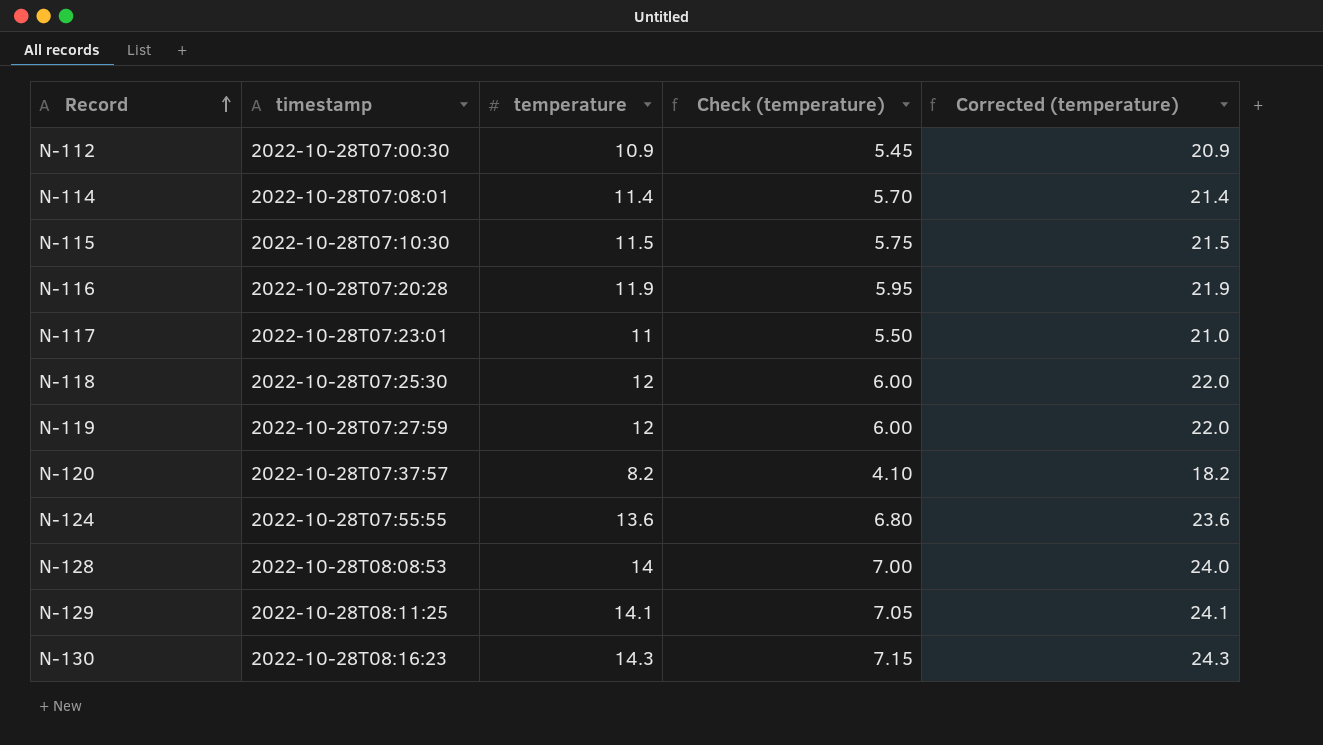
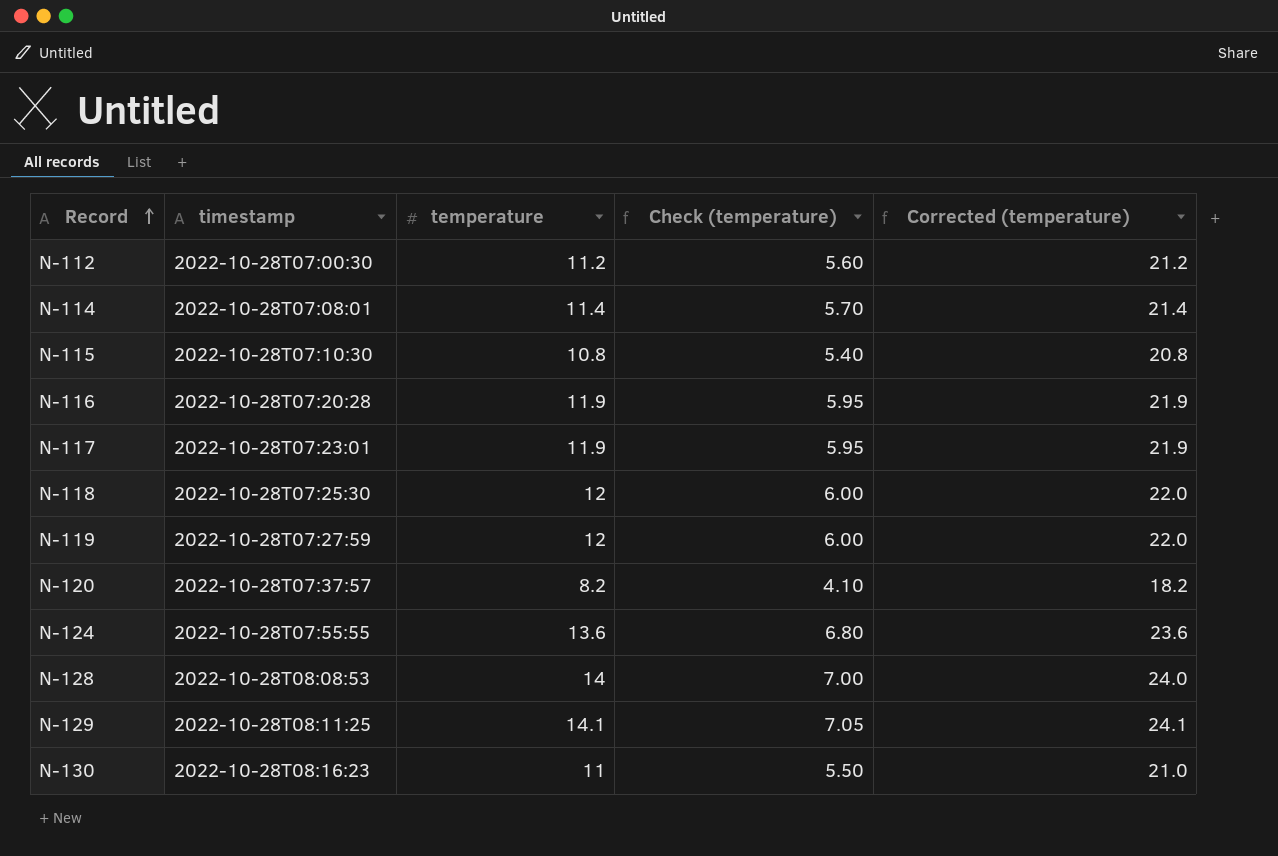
N-112 | temperature: 10.9 -> 11.2
N-112 | Check (temperature): 5.45 -> 5.60
N-112 | Corrected (temperature): 20.9 -> 21.2
N-115 | temperature: 11.5 -> 10.8
N-115 | Check (temperature): 5.75 -> 5.40
N-115 | Corrected (temperature): 21.5 -> 20.8
N-117 | temperature: 11 -> 11.9
N-117 | Check (temperature): 5.50 -> 5.95
N-117 | Corrected (temperature): 21.0 -> 21.9
N-130 | temperature: 14.3 -> 11
N-130 | Check (temperature): 7.15 -> 5.50
N-130 | Corrected (temperature): 24.3 -> 21.0

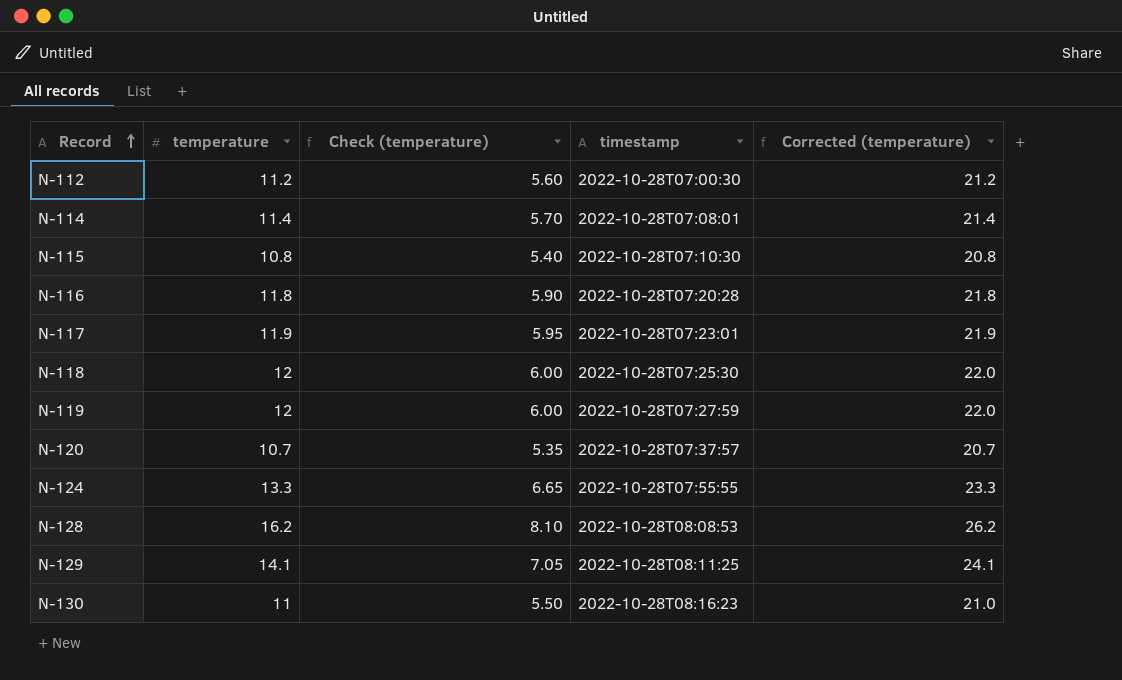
column timestamp | position: 2 -> 4
N-116 | temperature: 11.9 -> 11.8
N-116 | Check (temperature): 5.95 -> 5.90
N-116 | Corrected (temperature): 21.9 -> 21.8
N-120 | temperature: 8.2 -> 10.7
N-120 | Check (temperature): 4.10 -> 5.35
N-120 | Corrected (temperature): 18.2 -> 20.7
N-124 | temperature: 13.6 -> 13.3
N-124 | Check (temperature): 6.80 -> 6.65
N-124 | Corrected (temperature): 23.6 -> 23.3
N-128 | temperature: 14 -> 16.2
N-128 | Check (temperature): 7.00 -> 8.10
N-128 | Corrected (temperature): 24.0 -> 26.2

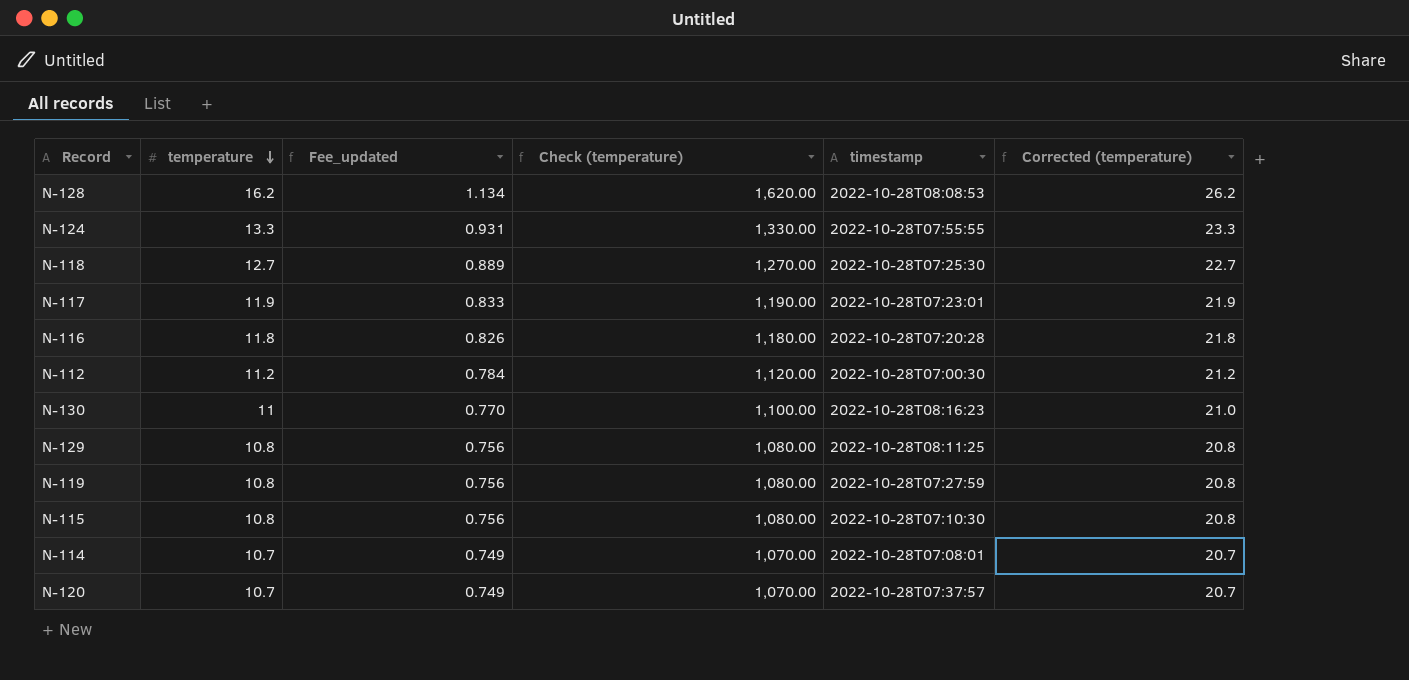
row order: Record ascending -> temperature descending
column Fee_updated | formula: none -> [temperature] * 0.07
column Check (temperature) | formula: [temperature] * 0.5 -> [temperature] * 100
N-118 | temperature: 12 -> 12.7
N-118 | Corrected (temperature): 22.0 -> 22.7
N-129 | temperature: 14.1 -> 10.8
N-129 | Corrected (temperature): 24.1 -> 20.8
N-119 | temperature: 12 -> 10.8
N-119 | Corrected (temperature): 22.0 -> 20.8
N-114 | temperature: 11.4 -> 10.7
N-114 | Corrected (temperature): 21.4 -> 20.7

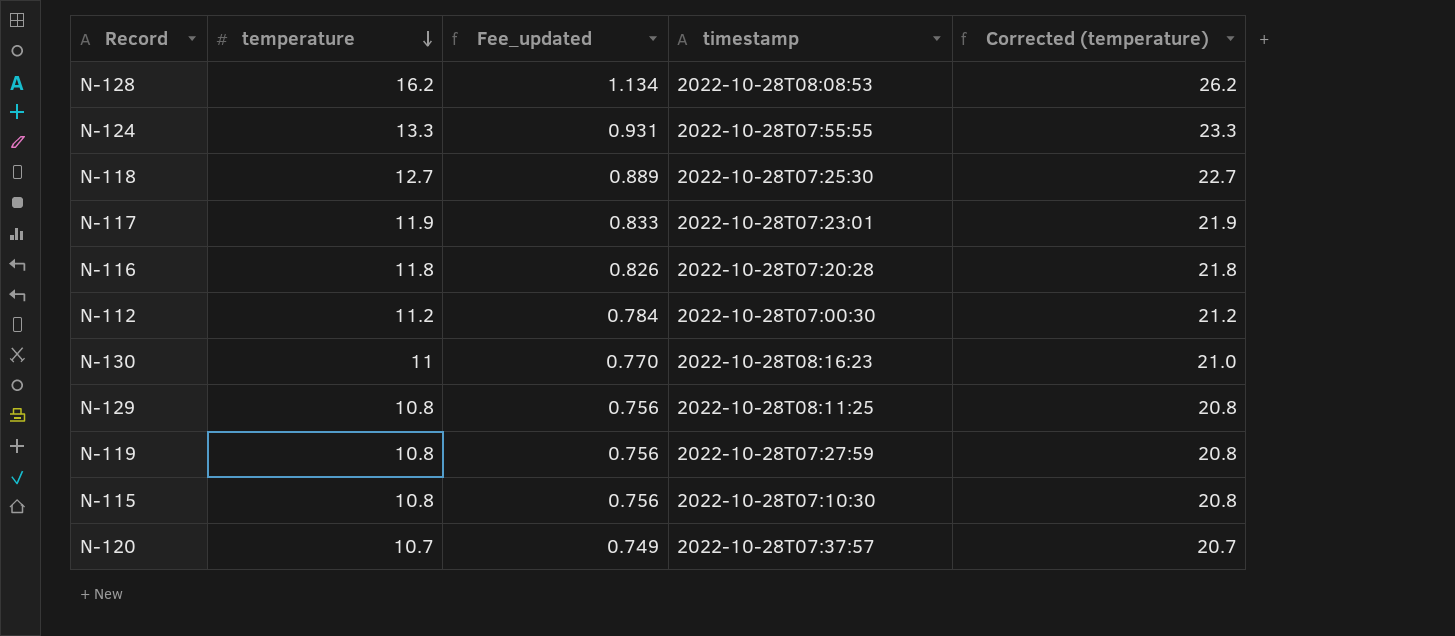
column Check (temperature) | formula: [temperature] * 100 -> none
row N-114: 10.7 | 0.749 | 1,070.00 | 2022-10-28T07:08:01 | 20.7 -> none

